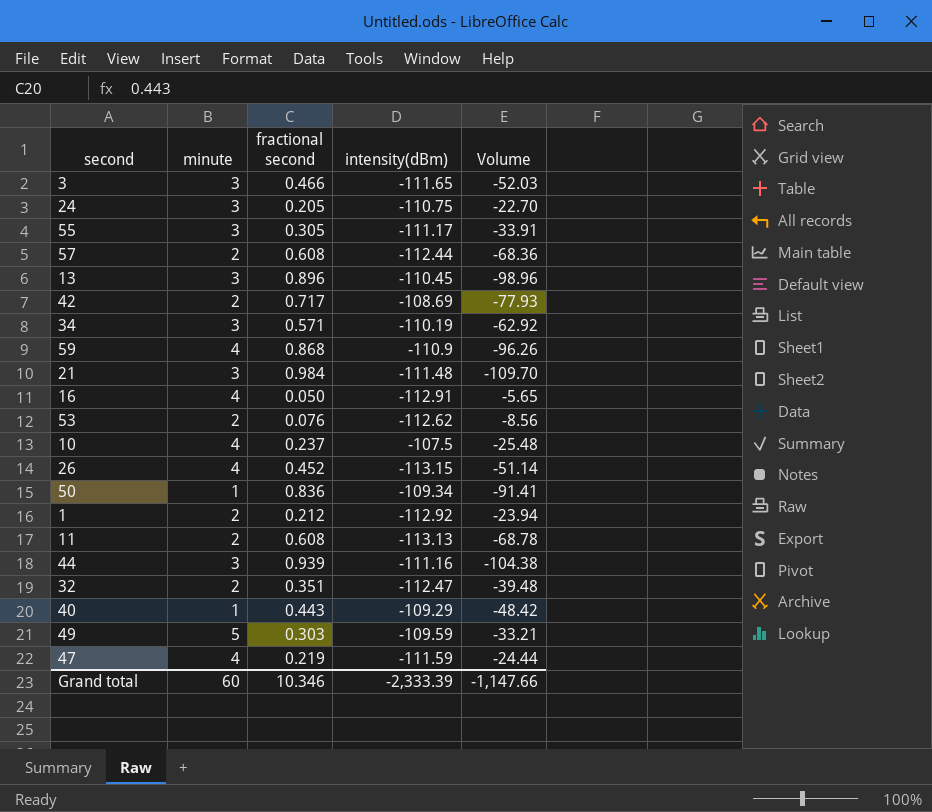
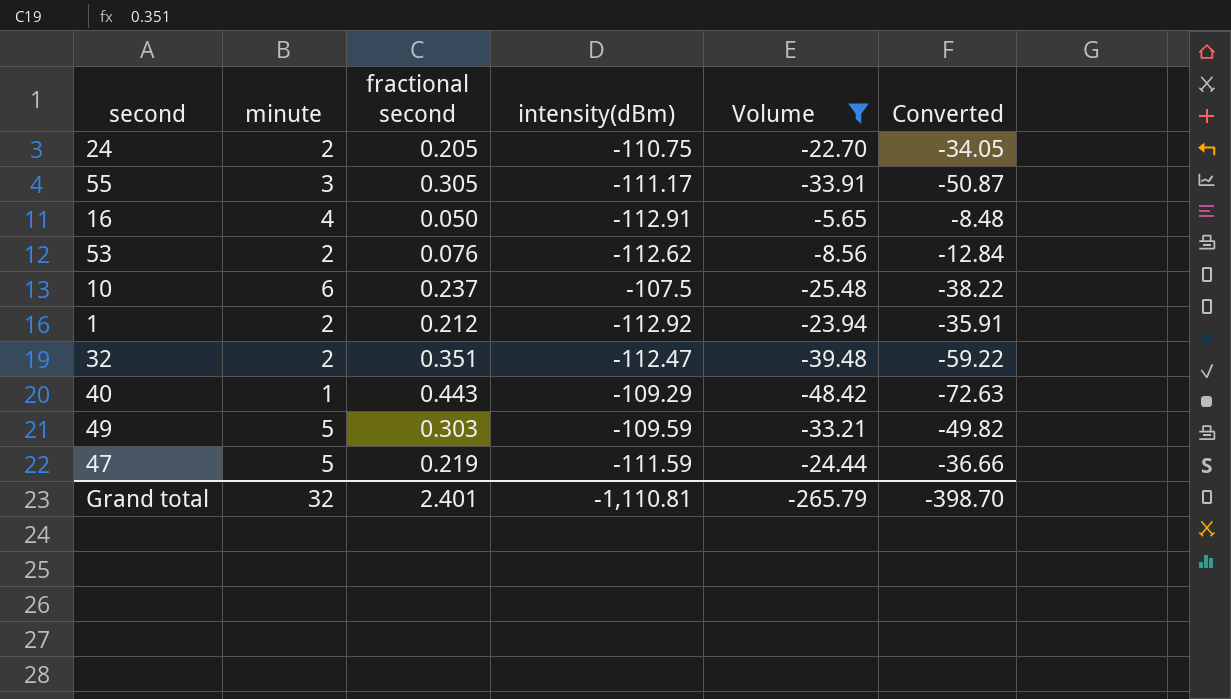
filter: none -> Volume >= -48.42
column Converted | formula: none -> [Volume] * 1.5
24 | minute: 3 -> 2
10 | minute: 4 -> 6
47 | minute: 4 -> 5
Grand total | minute: 60 -> 32
Grand total | fractional second: 10.346 -> 2.401
Grand total | intensity(dBm): -2,333.39 -> -1,110.81
Grand total | Volume: -1,147.66 -> -265.79

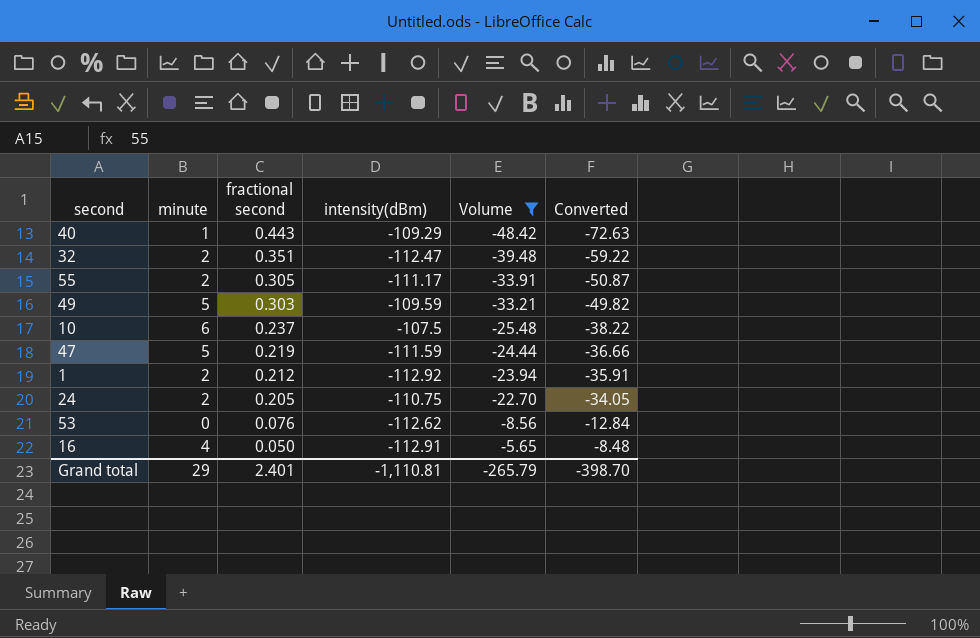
row order: none -> fractional second descending
55 | minute: 3 -> 2
53 | minute: 2 -> 0
Grand total | minute: 32 -> 29

